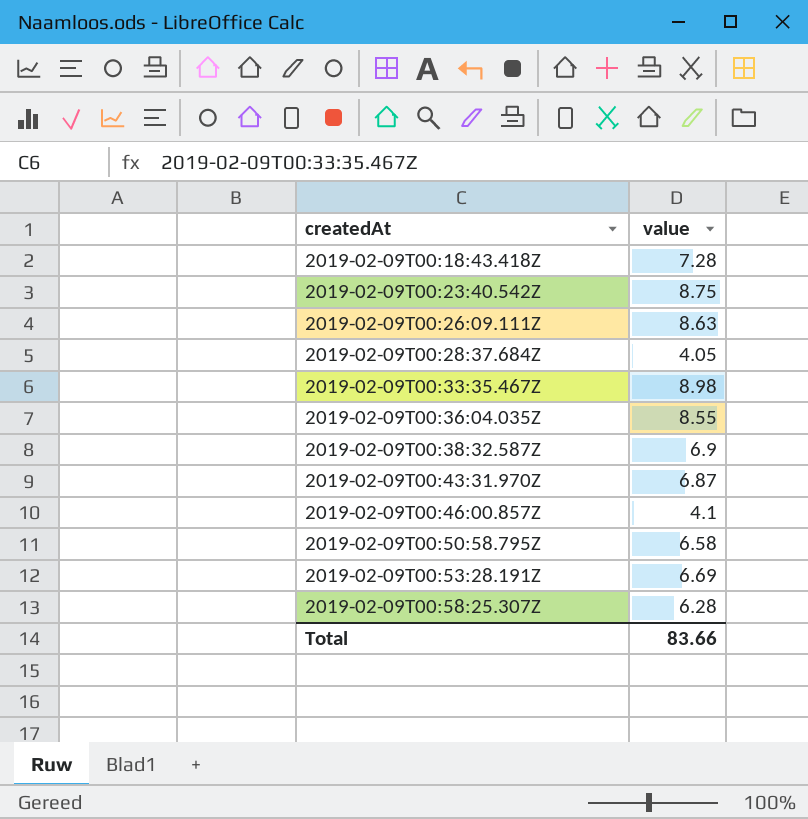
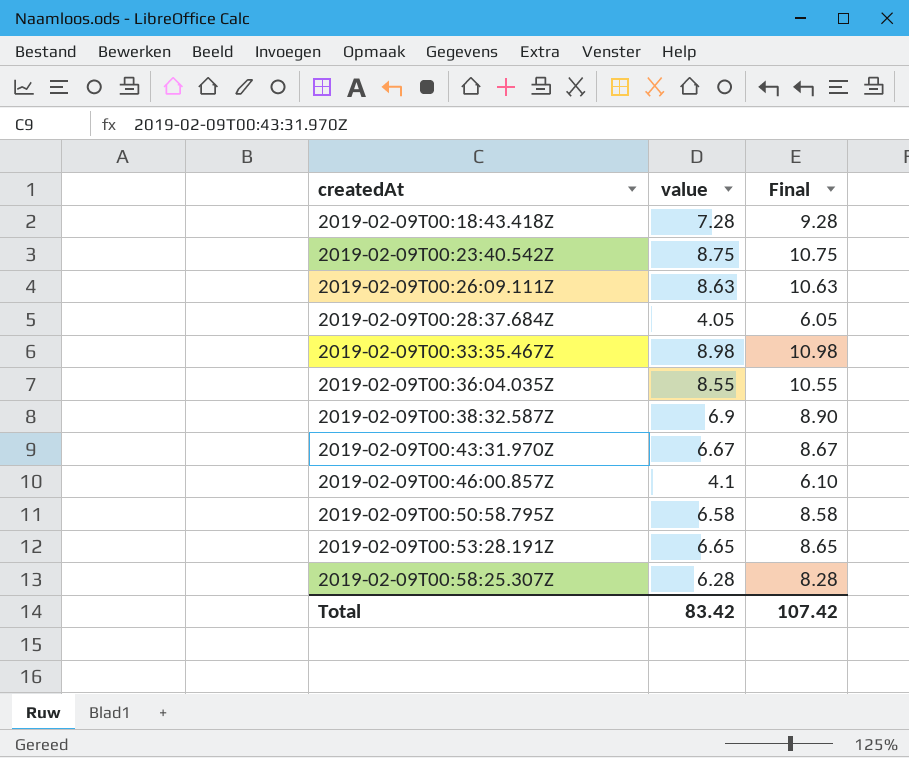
column Final | formula: none -> [value] + 2
2019-02-09T00:43:31.970Z | value: 6.87 -> 6.67
2019-02-09T00:53:28.191Z | value: 6.69 -> 6.65
Total | value: 83.66 -> 83.42

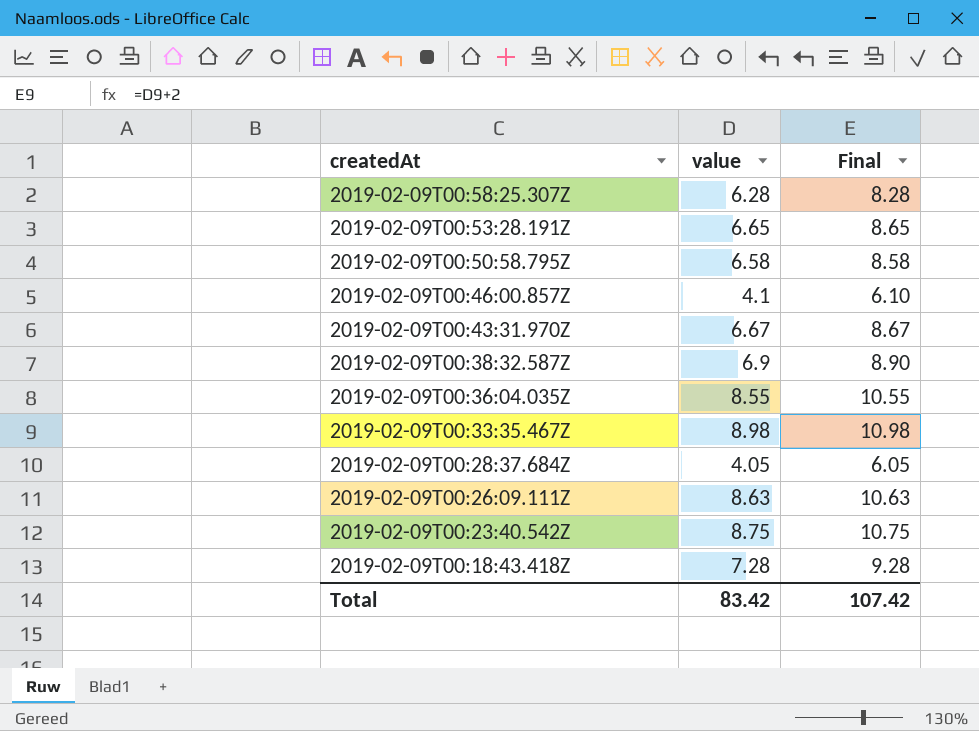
row order: createdAt ascending -> createdAt descending

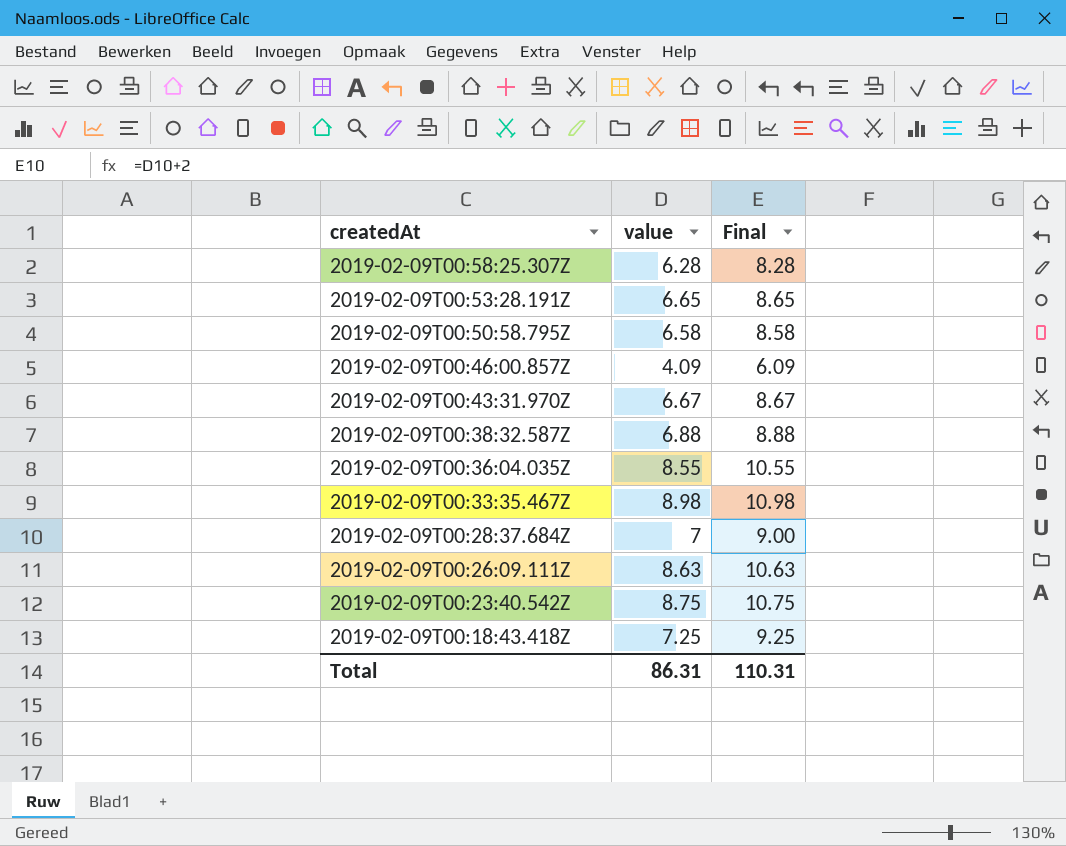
2019-02-09T00:46:00.857Z | value: 4.1 -> 4.09
2019-02-09T00:46:00.857Z | Final: 6.10 -> 6.09
2019-02-09T00:38:32.587Z | value: 6.9 -> 6.88
2019-02-09T00:38:32.587Z | Final: 8.90 -> 8.88
2019-02-09T00:28:37.684Z | value: 4.05 -> 7
2019-02-09T00:28:37.684Z | Final: 6.05 -> 9.00
2019-02-09T00:18:43.418Z | value: 7.28 -> 7.25
2019-02-09T00:18:43.418Z | Final: 9.28 -> 9.25
Total | value: 83.42 -> 86.31
Total | Final: 107.42 -> 110.31

